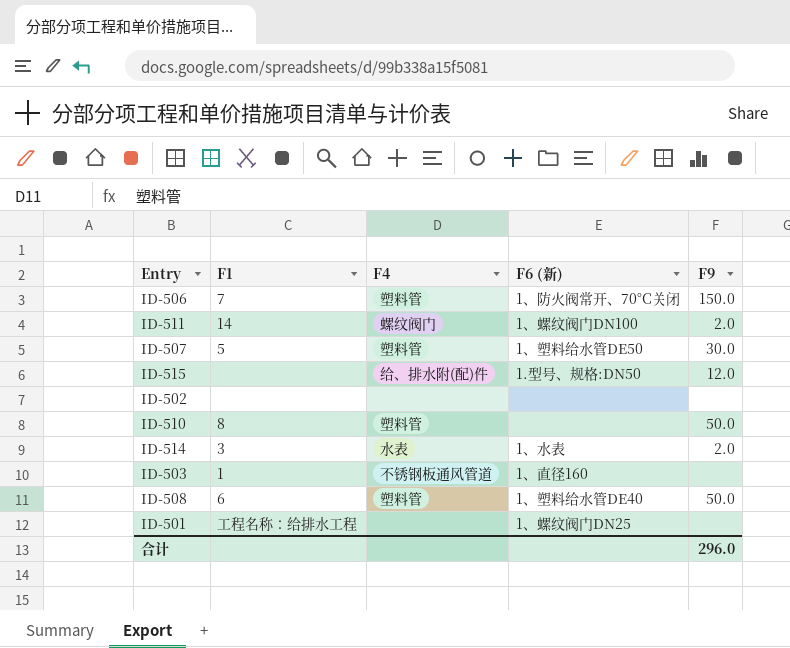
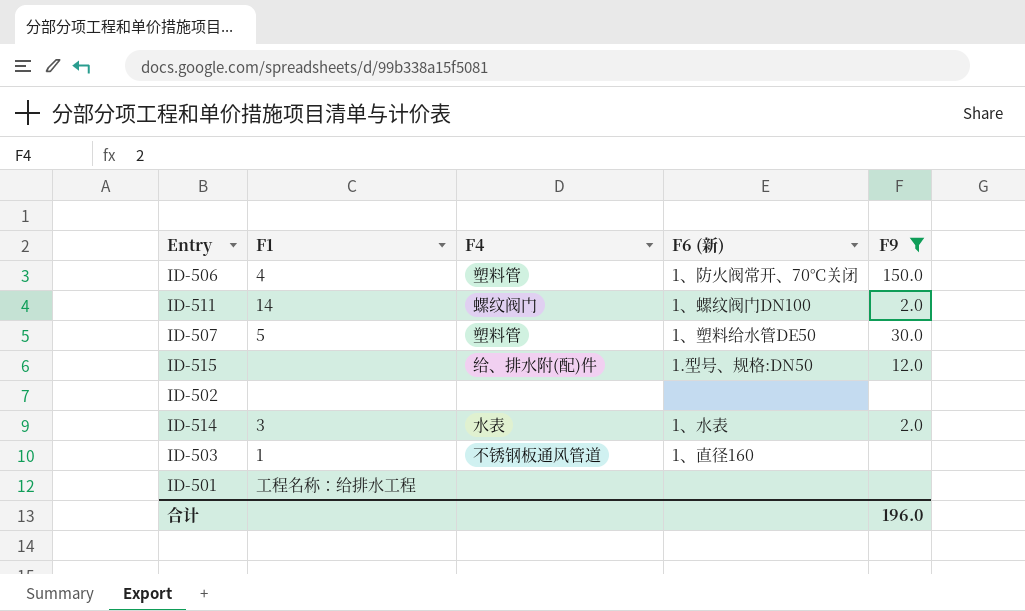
filter: none -> F9 != 50.0
ID-506 | F1: 7 -> 4
ID-501 | F6 (新): 1、螺纹阀门DN25 -> none
合计 | F9: 296.0 -> 196.0

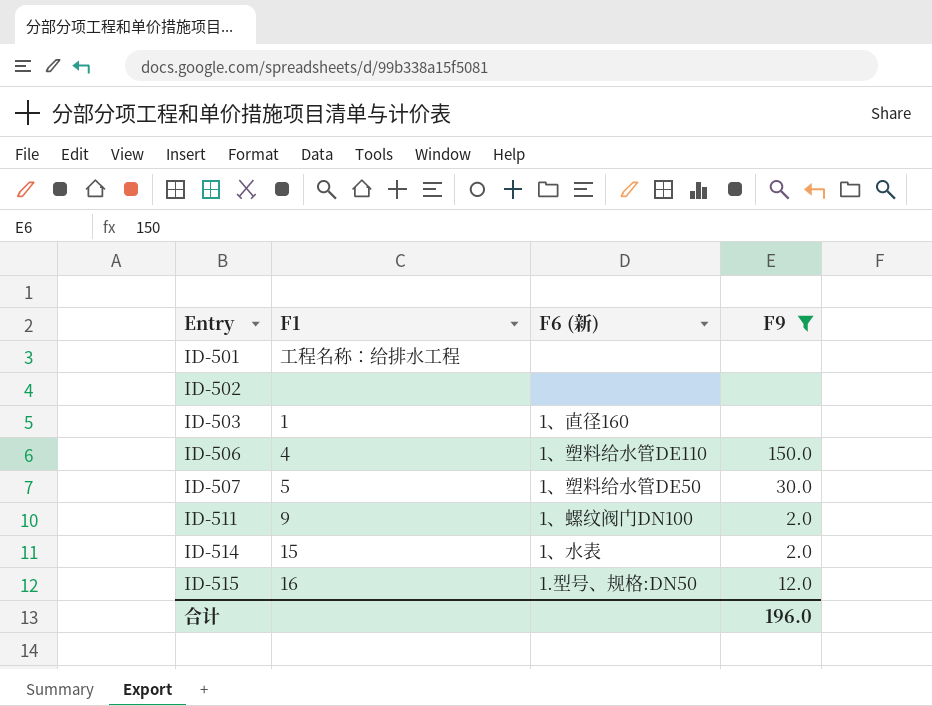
row order: none -> Entry ascending
column F4 | position: 3 -> none
ID-506 | F6 (新): 1、防火阀常开、70°C关闭 -> 1、塑料给水管DE110
ID-511 | F1: 14 -> 9
ID-514 | F1: 3 -> 15
ID-515 | F1: none -> 16

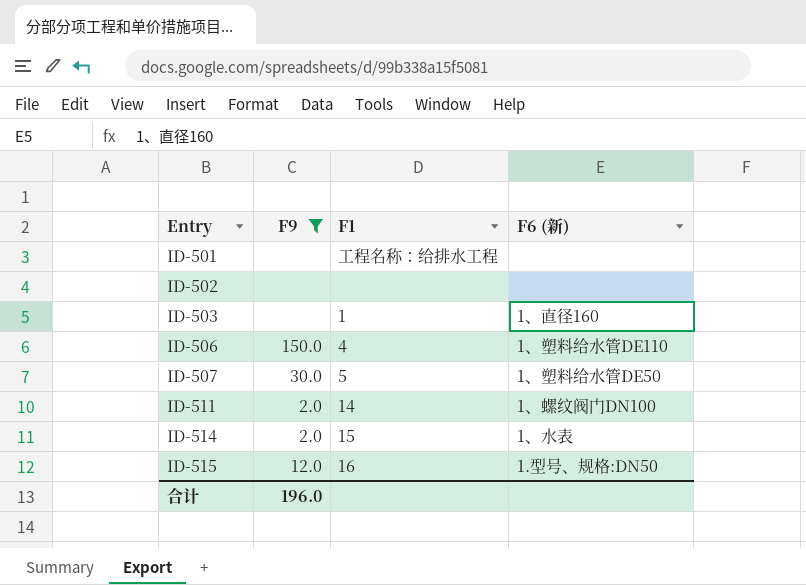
column F9 | position: 4 -> 2
ID-511 | F1: 9 -> 14

